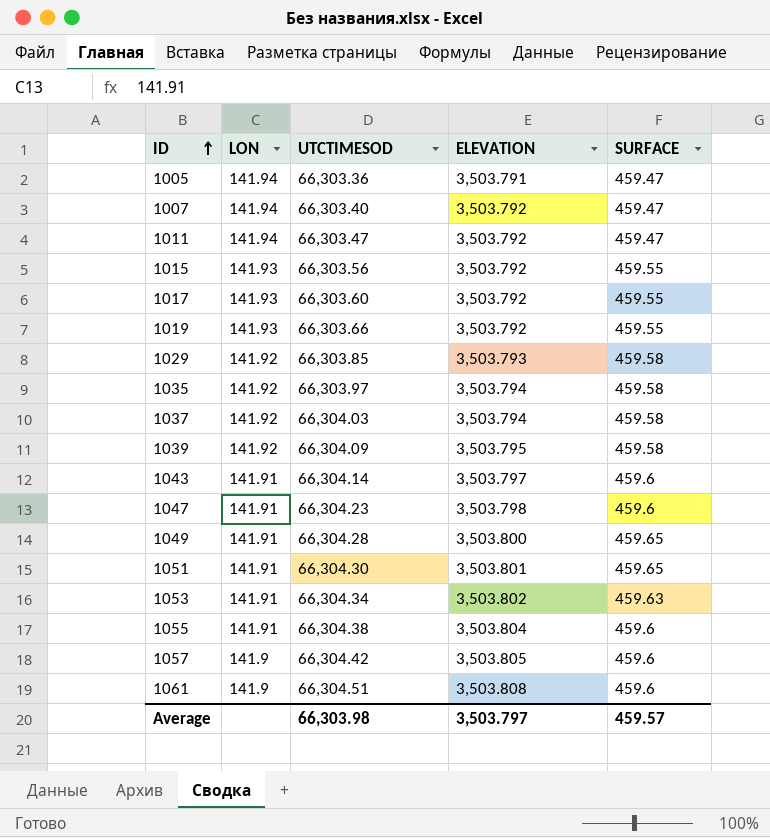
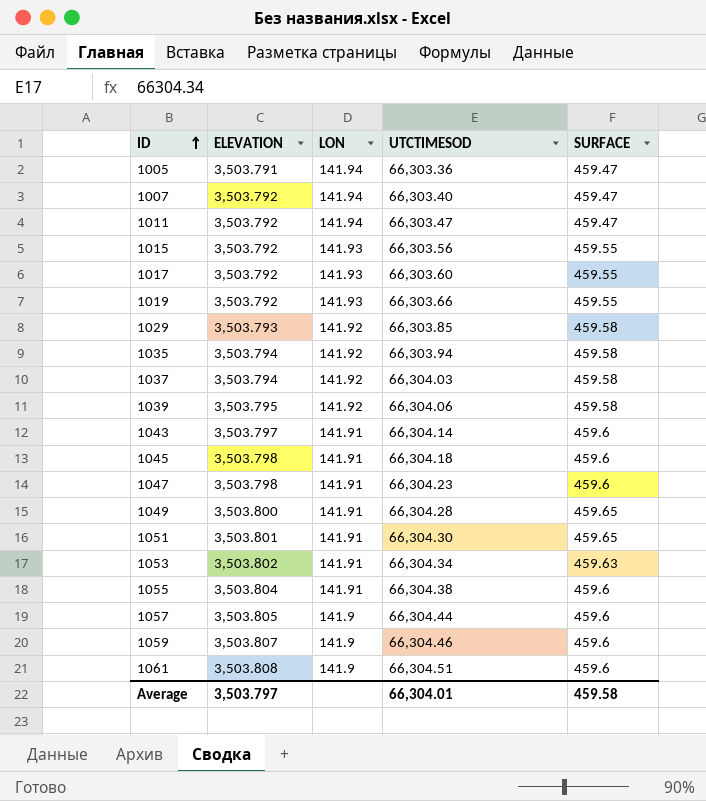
column ELEVATION | position: 4 -> 2
1035 | UTCTIMESOD: 66,303.97 -> 66,303.94
1039 | UTCTIMESOD: 66,304.09 -> 66,304.06
row 1045: none -> 3,503.798 | 141.91 | 66,304.18 | 459.6
1057 | UTCTIMESOD: 66,304.42 -> 66,304.44
row 1059: none -> 3,503.807 | 141.9 | 66,304.46 | 459.6
Average | UTCTIMESOD: 66,303.98 -> 66,304.01
Average | SURFACE: 459.57 -> 459.58

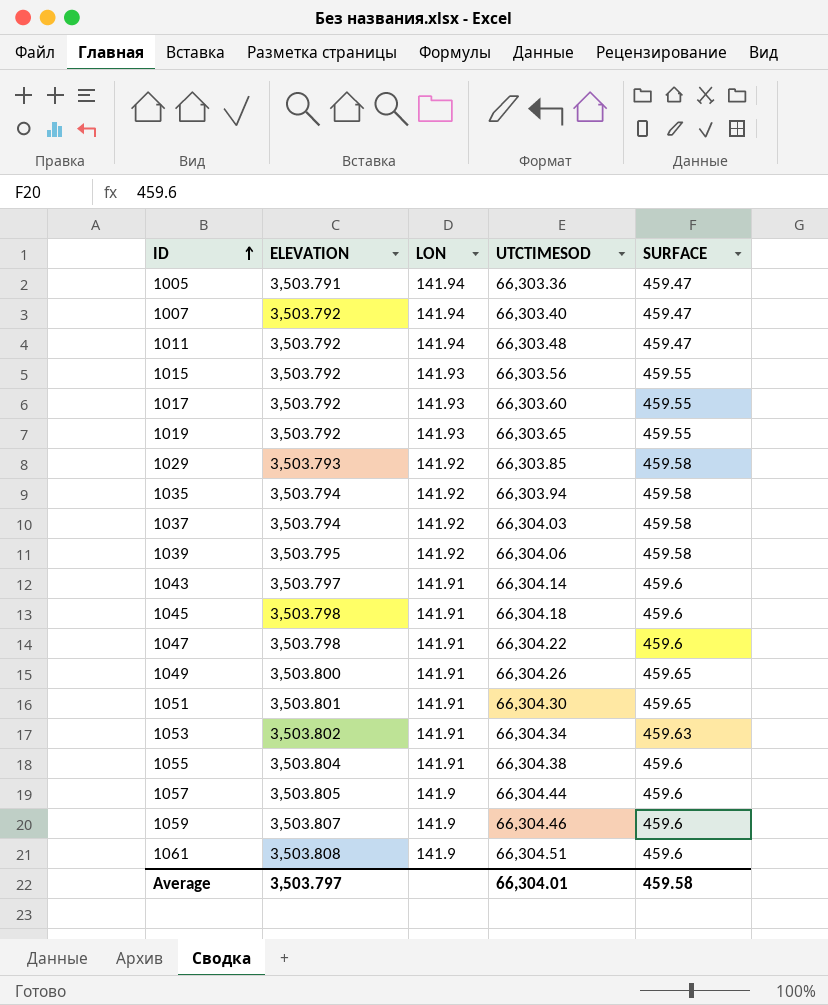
1011 | UTCTIMESOD: 66,303.47 -> 66,303.48
1019 | UTCTIMESOD: 66,303.66 -> 66,303.65
1047 | UTCTIMESOD: 66,304.23 -> 66,304.22
1049 | UTCTIMESOD: 66,304.28 -> 66,304.26

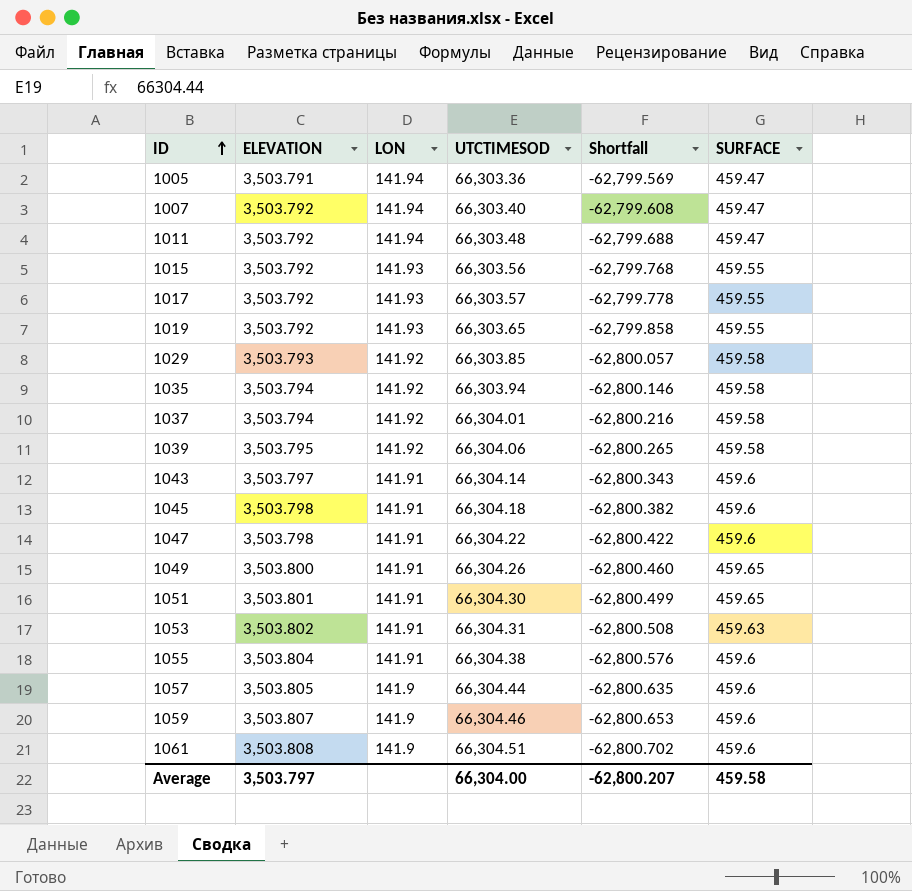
column Shortfall | formula: none -> [ELEVATION] - [UTCTIMESOD]
1017 | UTCTIMESOD: 66,303.60 -> 66,303.57
1037 | UTCTIMESOD: 66,304.03 -> 66,304.01
1053 | UTCTIMESOD: 66,304.34 -> 66,304.31
Average | UTCTIMESOD: 66,304.01 -> 66,304.00

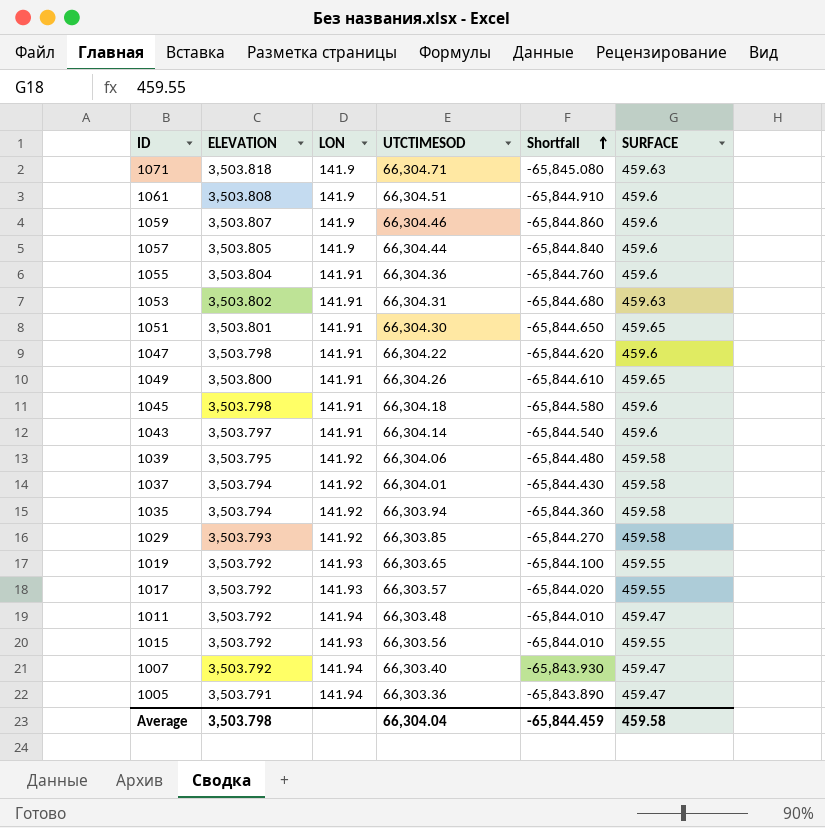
row order: ID ascending -> Shortfall ascending
column Shortfall | formula: [ELEVATION] - [UTCTIMESOD] -> [SURFACE] - [UTCTIMESOD]
row 1071: none -> 3,503.818 | 141.9 | 66,304.71 | -65,845.080 | 459.63
1055 | UTCTIMESOD: 66,304.38 -> 66,304.36
Average | ELEVATION: 3,503.797 -> 3,503.798
Average | UTCTIMESOD: 66,304.00 -> 66,304.04
Average | Shortfall: -62,800.207 -> -65,844.459

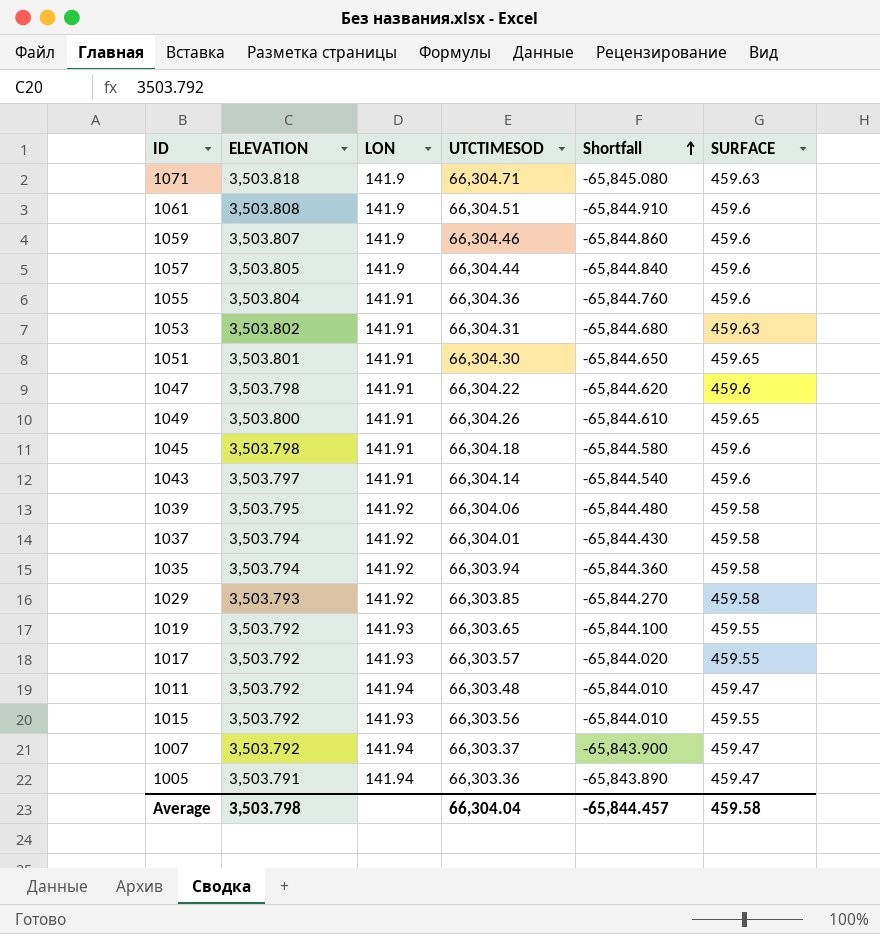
1007 | UTCTIMESOD: 66,303.40 -> 66,303.37
1007 | Shortfall: -65,843.930 -> -65,843.900
Average | Shortfall: -65,844.459 -> -65,844.457

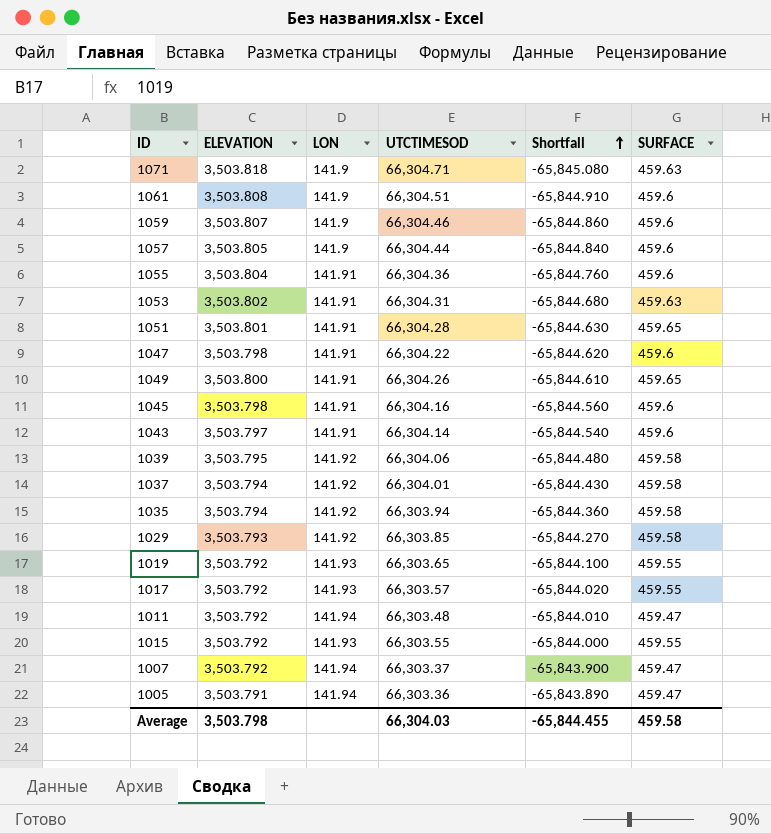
1051 | UTCTIMESOD: 66,304.30 -> 66,304.28
1051 | Shortfall: -65,844.650 -> -65,844.630
1045 | UTCTIMESOD: 66,304.18 -> 66,304.16
1045 | Shortfall: -65,844.580 -> -65,844.560
1015 | UTCTIMESOD: 66,303.56 -> 66,303.55
1015 | Shortfall: -65,844.010 -> -65,844.000
Average | UTCTIMESOD: 66,304.04 -> 66,304.03
Average | Shortfall: -65,844.457 -> -65,844.455

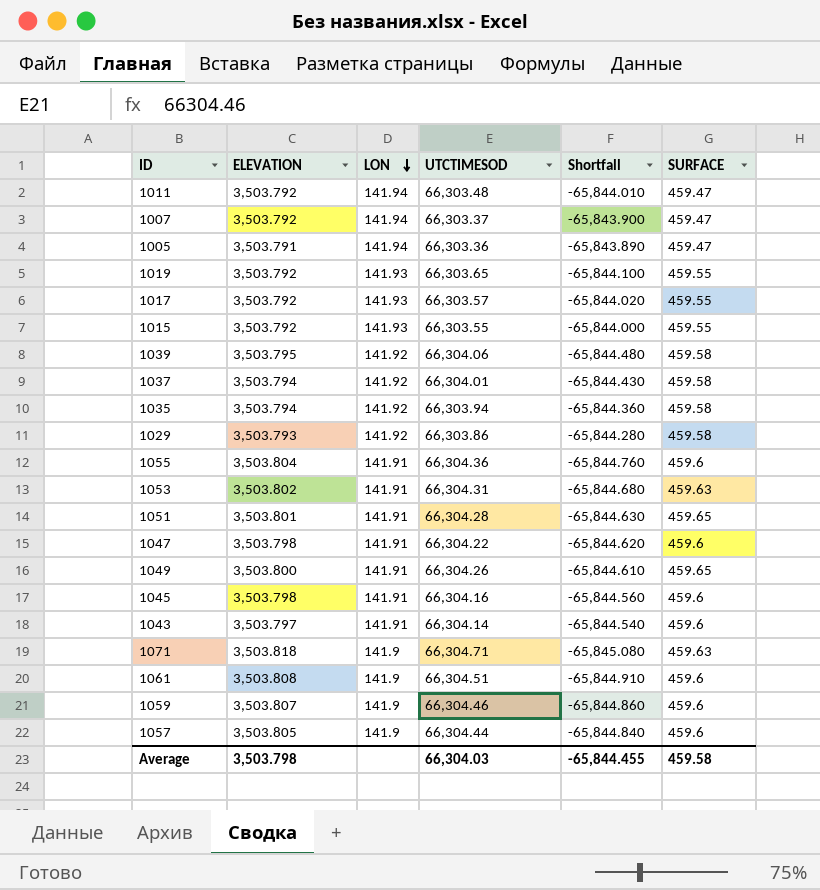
row order: Shortfall ascending -> LON descending
1029 | UTCTIMESOD: 66,303.85 -> 66,303.86
1029 | Shortfall: -65,844.270 -> -65,844.280

